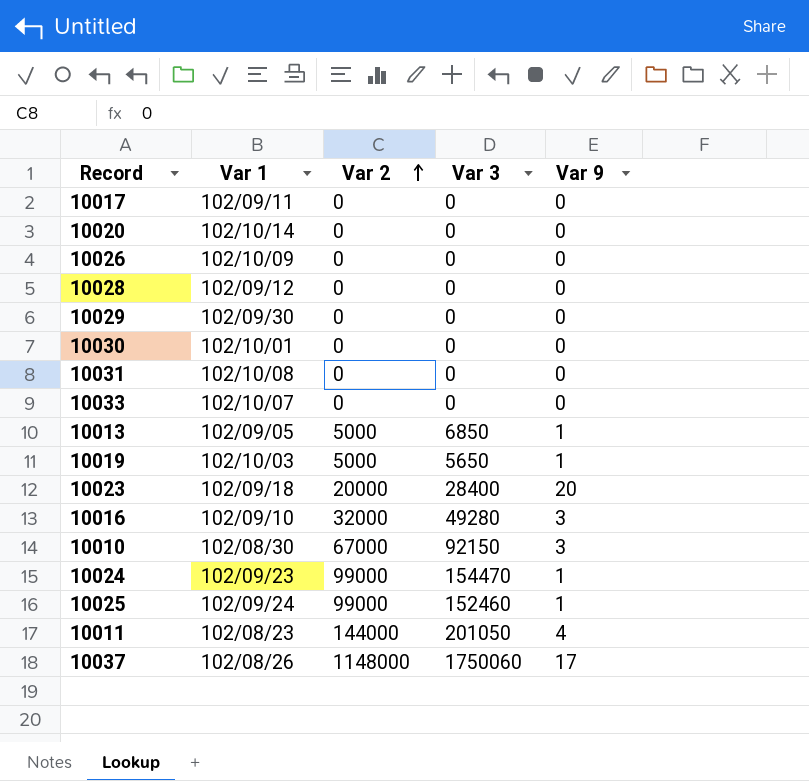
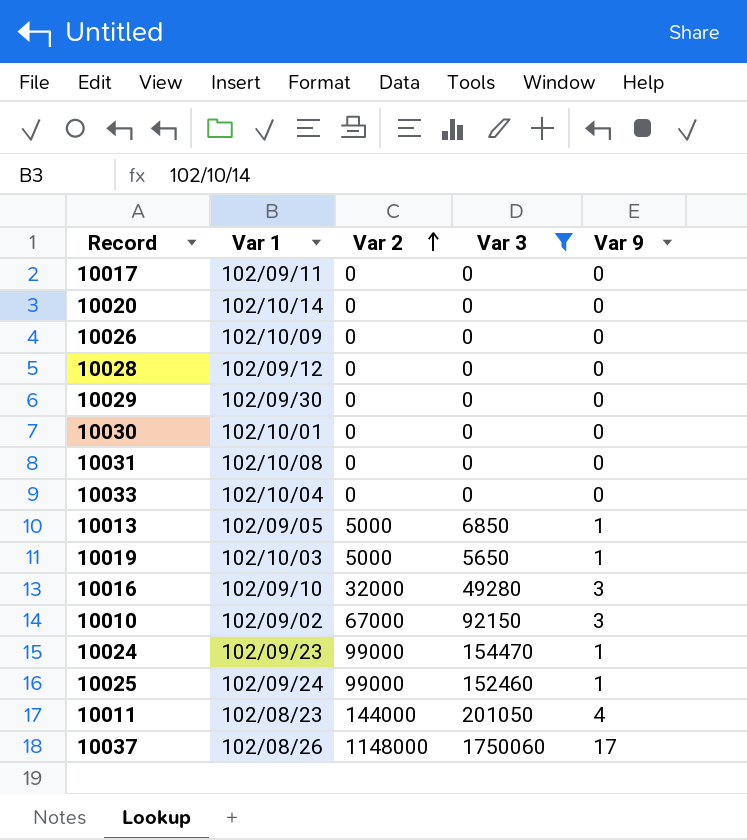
filter: none -> Var 3 != 28400
10033 | Var 1: 102/10/07 -> 102/10/04
10010 | Var 1: 102/08/30 -> 102/09/02

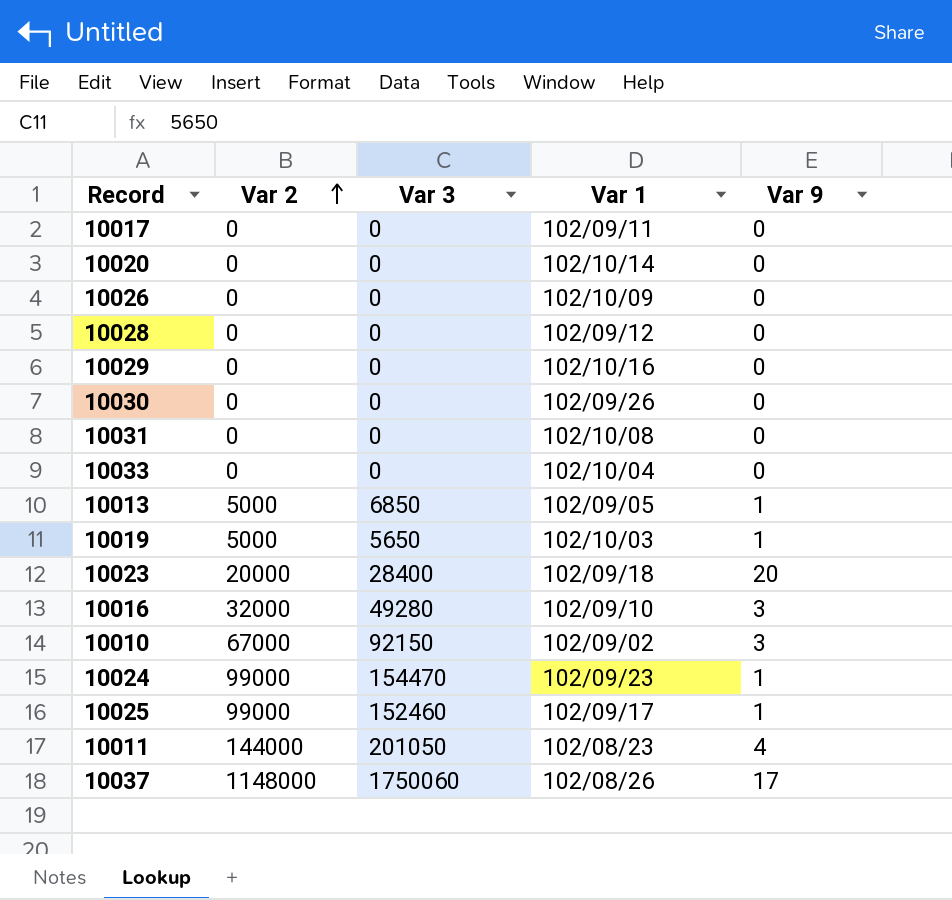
filter: Var 3 != 28400 -> none
column Var 1 | position: 2 -> 4
10029 | Var 1: 102/09/30 -> 102/10/16
10030 | Var 1: 102/10/01 -> 102/09/26
10025 | Var 1: 102/09/24 -> 102/09/17

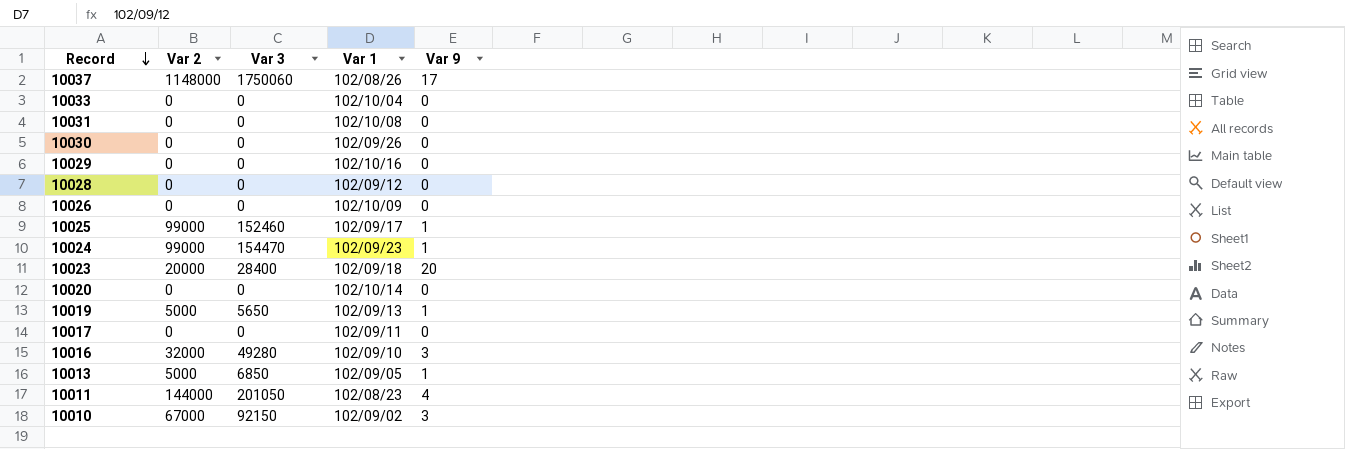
row order: Var 2 ascending -> Record descending
10019 | Var 1: 102/10/03 -> 102/09/13

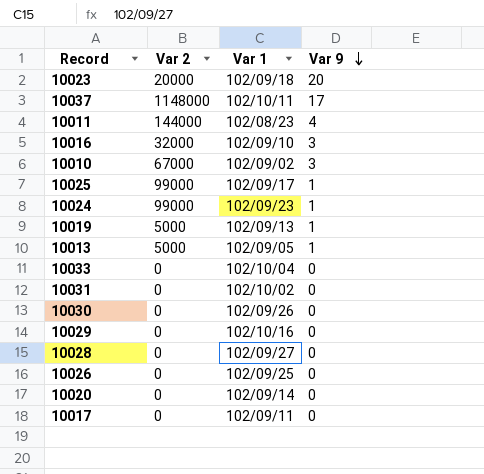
row order: Record descending -> Var 9 descending
column Var 3 | position: 3 -> none
10037 | Var 1: 102/08/26 -> 102/10/11
10031 | Var 1: 102/10/08 -> 102/10/02
10028 | Var 1: 102/09/12 -> 102/09/27
10026 | Var 1: 102/10/09 -> 102/09/25
10020 | Var 1: 102/10/14 -> 102/09/14

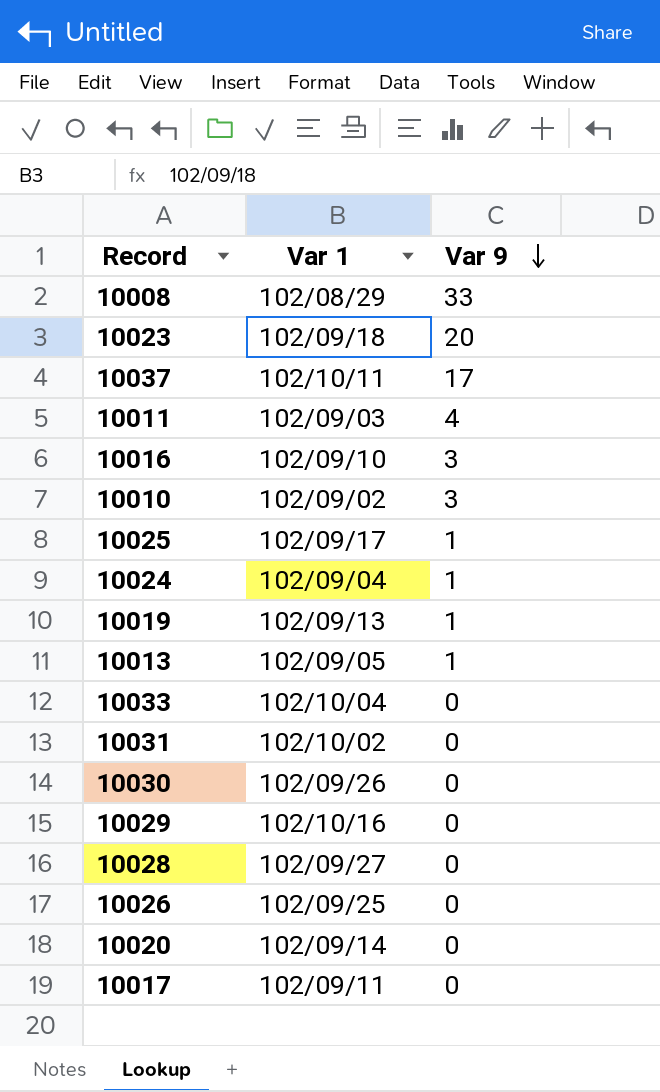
column Var 2 | position: 2 -> none
row 10008: none -> 102/08/29 | 33
10011 | Var 1: 102/08/23 -> 102/09/03
10024 | Var 1: 102/09/23 -> 102/09/04

